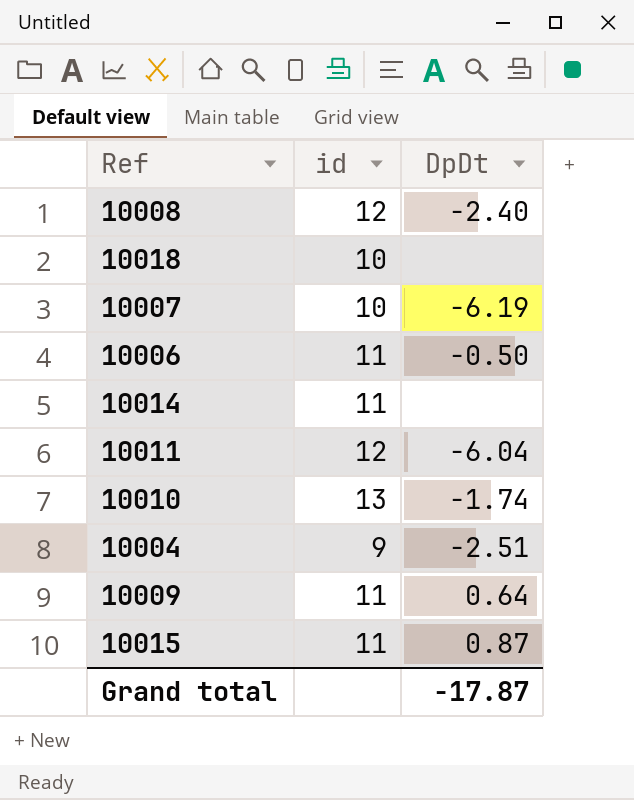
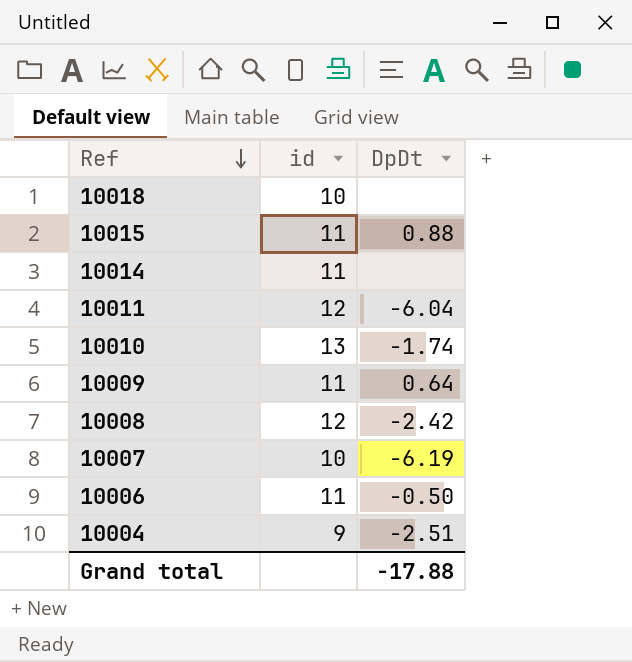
row order: none -> Ref descending
10015 | DpDt: 0.87 -> 0.88
10008 | DpDt: -2.40 -> -2.42
Grand total | DpDt: -17.87 -> -17.88

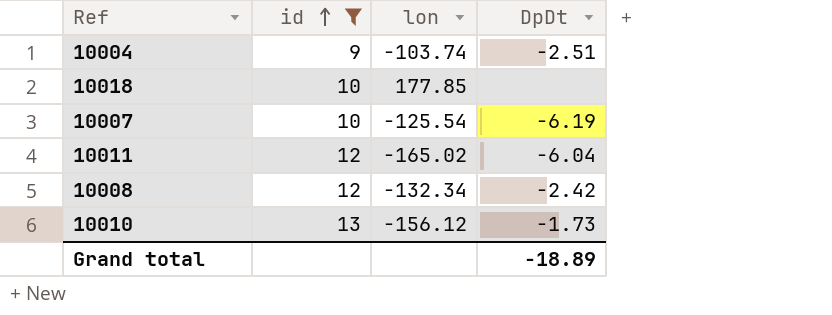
filter: none -> id != 11
row order: Ref descending -> id ascending
column lon | position: none -> 3
10010 | DpDt: -1.74 -> -1.73
Grand total | DpDt: -17.88 -> -18.89

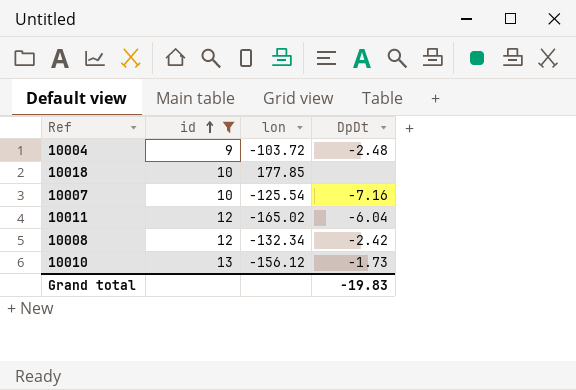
10004 | lon: -103.74 -> -103.72
10004 | DpDt: -2.51 -> -2.48
10007 | DpDt: -6.19 -> -7.16
Grand total | DpDt: -18.89 -> -19.83

